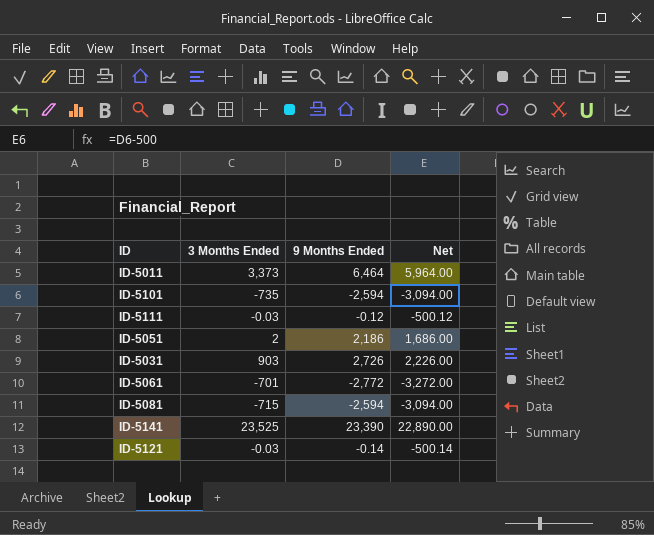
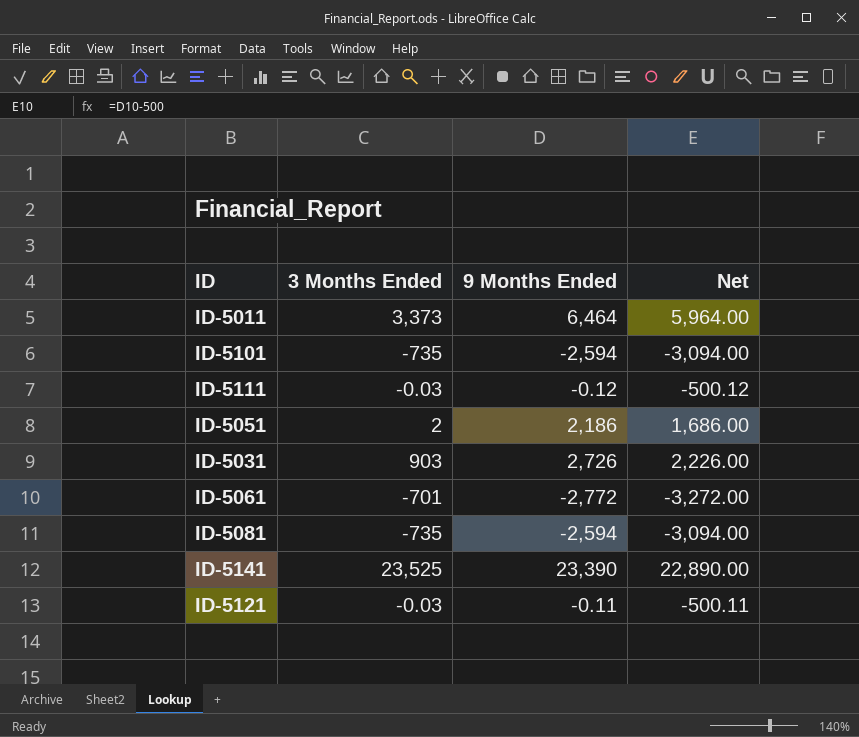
ID-5081 | 3 Months Ended: -715 -> -735
ID-5121 | 9 Months Ended: -0.14 -> -0.11
ID-5121 | Net: -500.14 -> -500.11

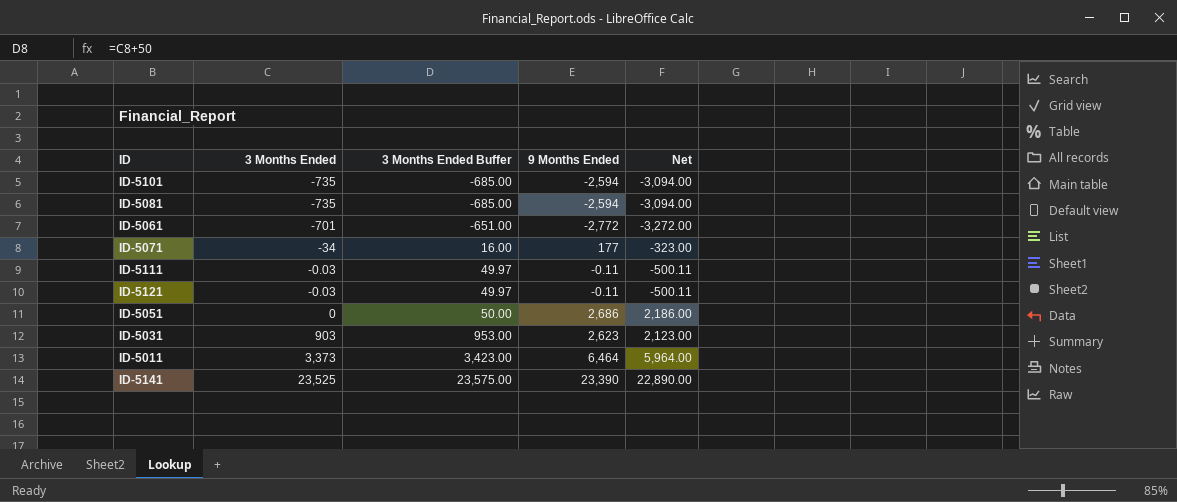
row order: none -> 3 Months Ended ascending
column 3 Months Ended Buffer | formula: none -> [3 Months Ended] + 50
row ID-5071: none -> -34 | 16.00 | 177 | -323.00
ID-5111 | 9 Months Ended: -0.12 -> -0.11
ID-5111 | Net: -500.12 -> -500.11
ID-5051 | 3 Months Ended: 2 -> 0
ID-5051 | 9 Months Ended: 2,186 -> 2,686
ID-5051 | Net: 1,686.00 -> 2,186.00
ID-5031 | 9 Months Ended: 2,726 -> 2,623
ID-5031 | Net: 2,226.00 -> 2,123.00

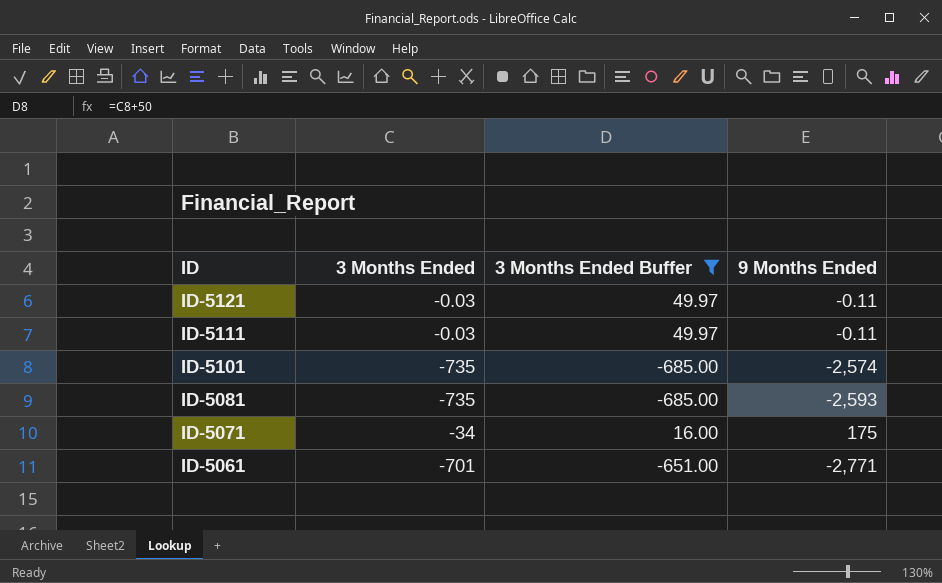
filter: none -> 3 Months Ended Buffer <= 49.97
row order: 3 Months Ended ascending -> ID descending
column Net | formula: [9 Months Ended] - 500 -> none
ID-5101 | 9 Months Ended: -2,594 -> -2,574
ID-5081 | 9 Months Ended: -2,594 -> -2,593
ID-5071 | 9 Months Ended: 177 -> 175
ID-5061 | 9 Months Ended: -2,772 -> -2,771

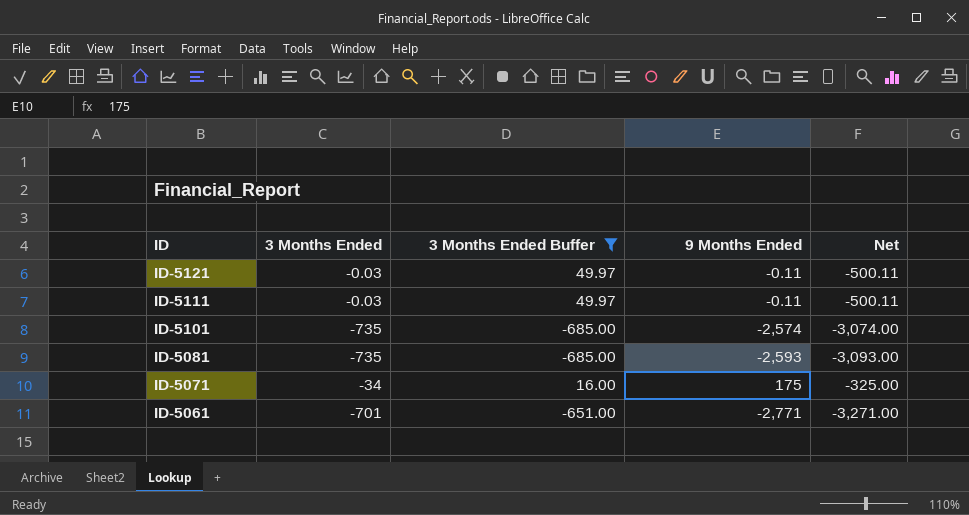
column Net | formula: none -> [9 Months Ended] - 500

